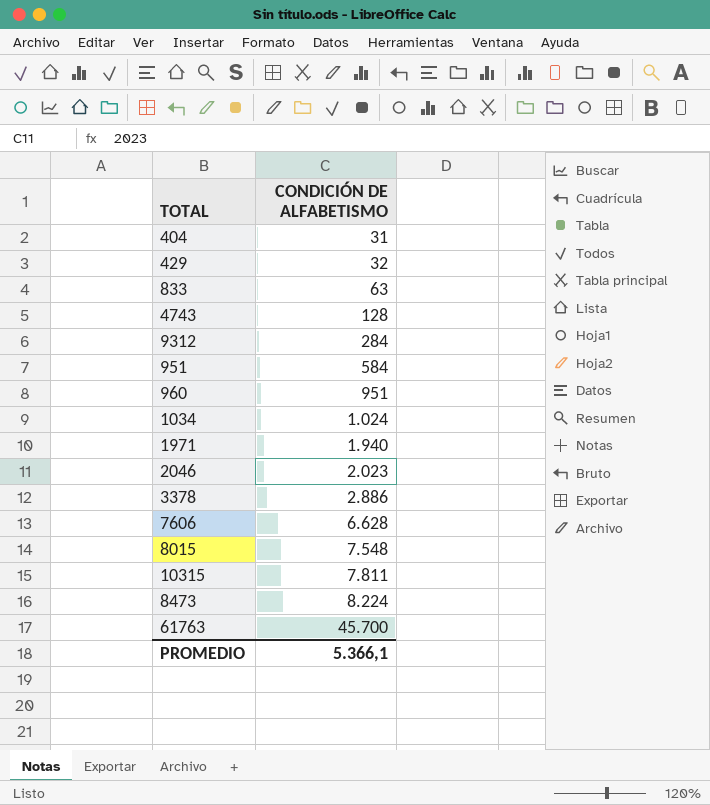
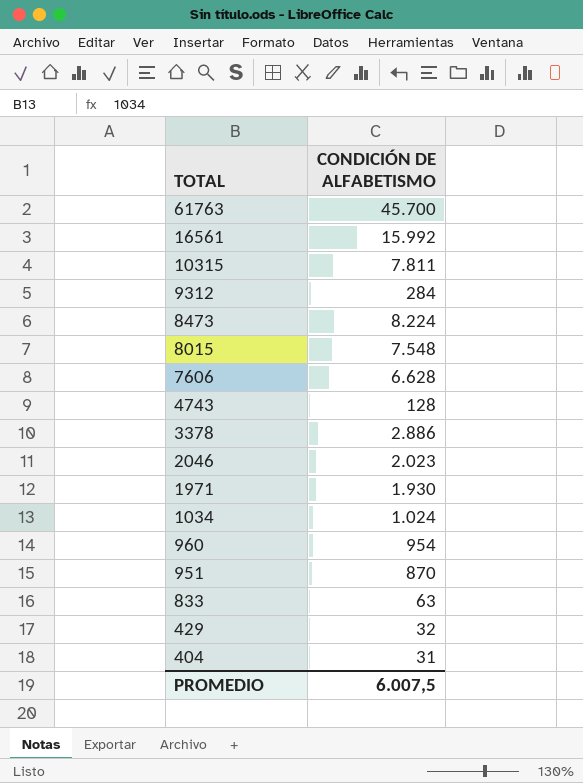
row order: CONDICIÓN DE ALFABETISMO ascending -> TOTAL descending
row 16561: none -> 15.992
1971 | CONDICIÓN DE ALFABETISMO: 1.940 -> 1.930
960 | CONDICIÓN DE ALFABETISMO: 951 -> 954
951 | CONDICIÓN DE ALFABETISMO: 584 -> 870
PROMEDIO | CONDICIÓN DE ALFABETISMO: 5.366,1 -> 6.007,5

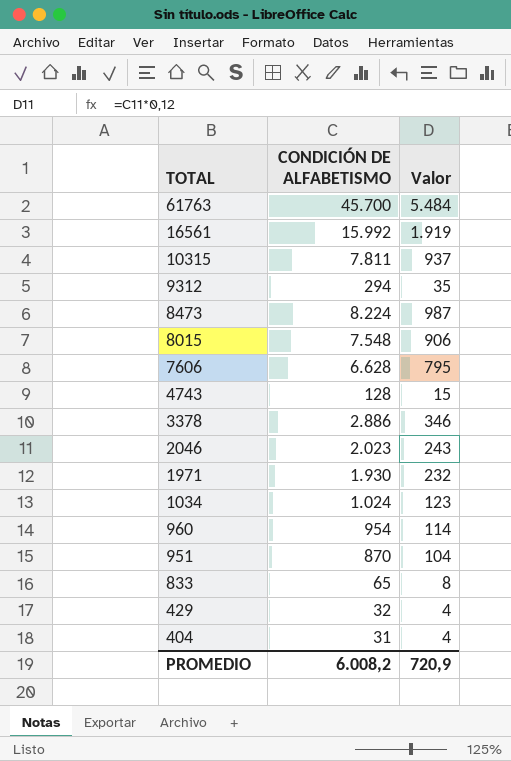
column Valor | formula: none -> [CONDICIÓN DE ALFABETISMO] * 0,12
9312 | CONDICIÓN DE ALFABETISMO: 284 -> 294
833 | CONDICIÓN DE ALFABETISMO: 63 -> 65
PROMEDIO | CONDICIÓN DE ALFABETISMO: 6.007,5 -> 6.008,2

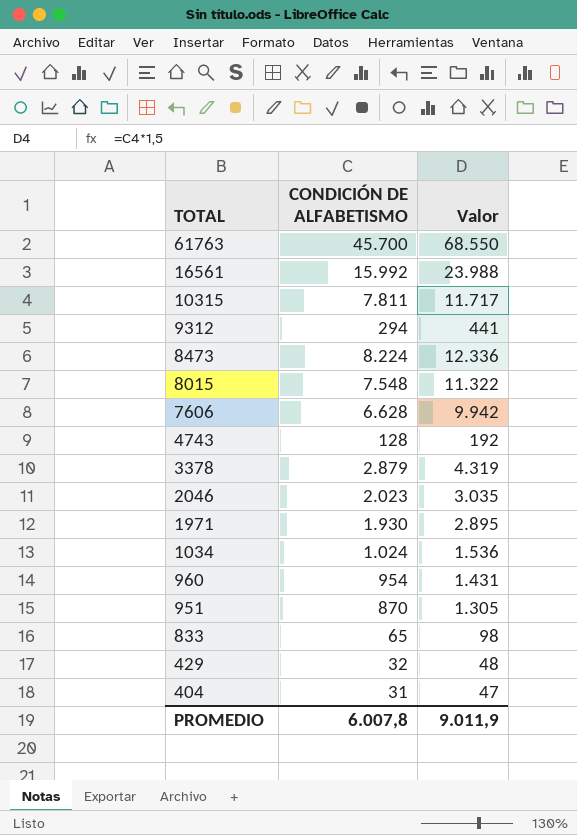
column Valor | formula: [CONDICIÓN DE ALFABETISMO] * 0,12 -> [CONDICIÓN DE ALFABETISMO] * 1,5
3378 | CONDICIÓN DE ALFABETISMO: 2.886 -> 2.879
PROMEDIO | CONDICIÓN DE ALFABETISMO: 6.008,2 -> 6.007,8
PROMEDIO | Valor: 720,9 -> 9.011,9

